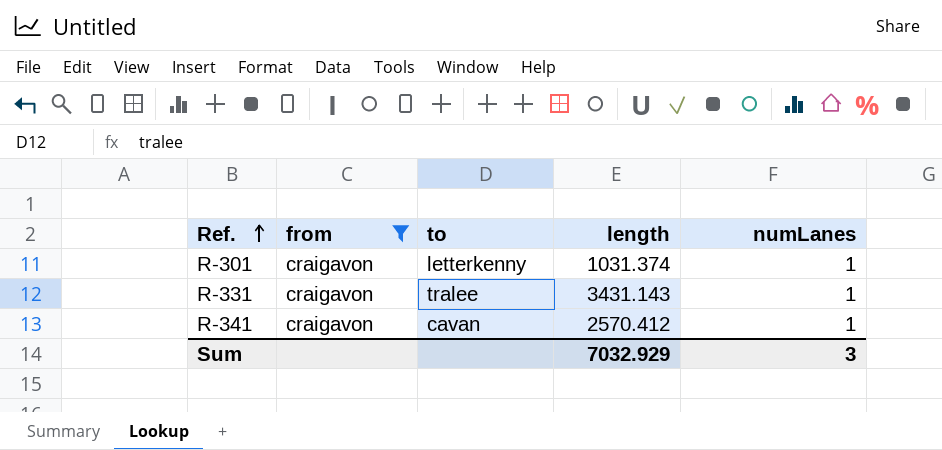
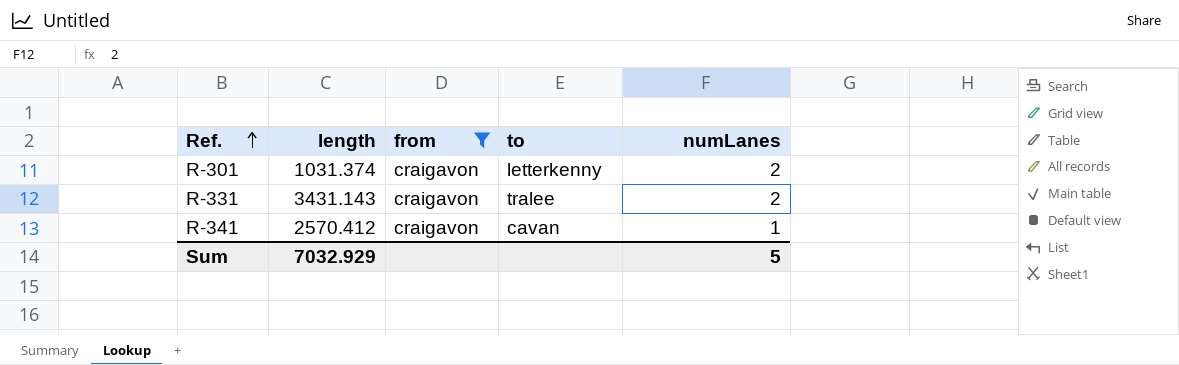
column length | position: 4 -> 2
R-301 | numLanes: 1 -> 2
R-331 | numLanes: 1 -> 2
Sum | numLanes: 3 -> 5

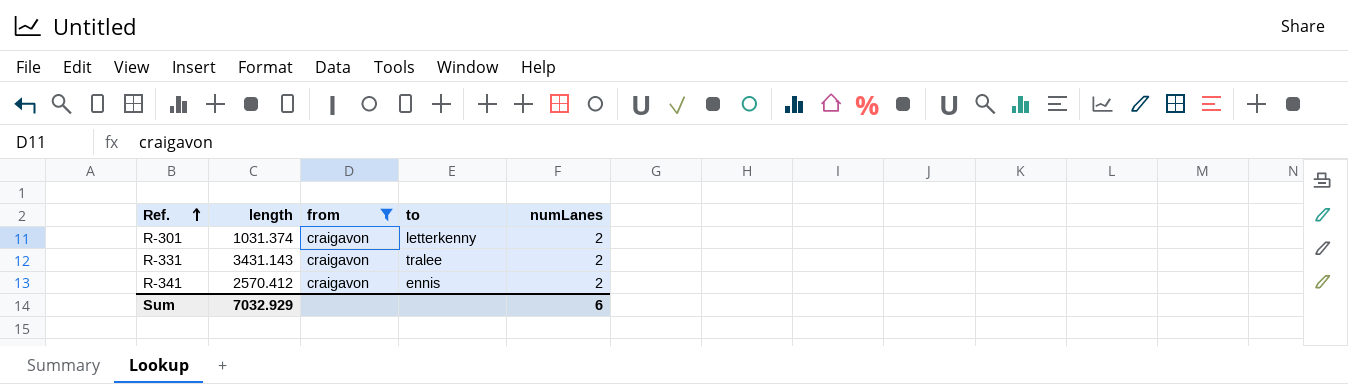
R-341 | to: cavan -> ennis
R-341 | numLanes: 1 -> 2
Sum | numLanes: 5 -> 6

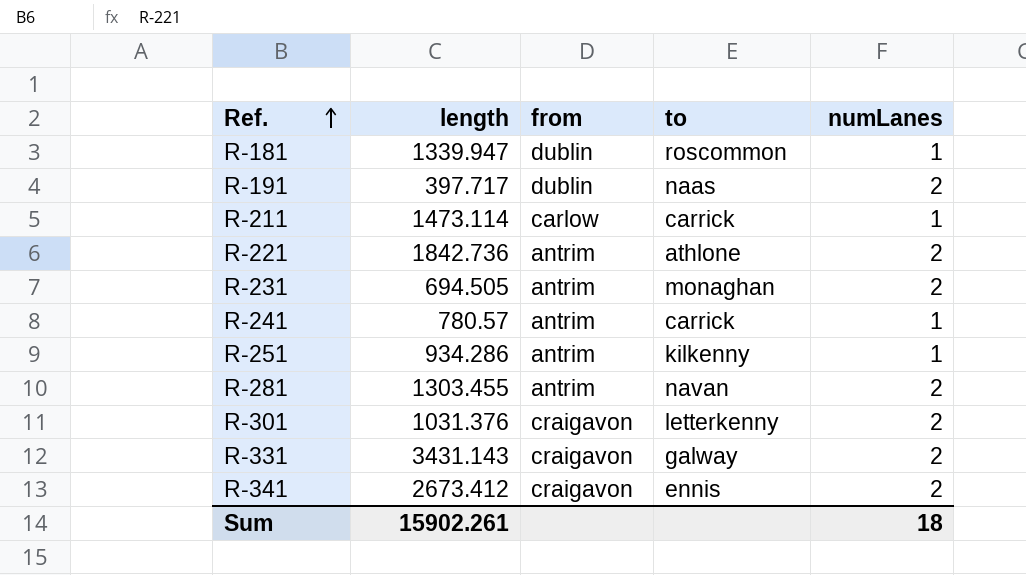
filter: from = craigavon -> none
R-301 | length: 1031.374 -> 1031.376
R-331 | to: tralee -> galway
R-341 | length: 2570.412 -> 2673.412
Sum | length: 7032.929 -> 15902.261
Sum | numLanes: 6 -> 18

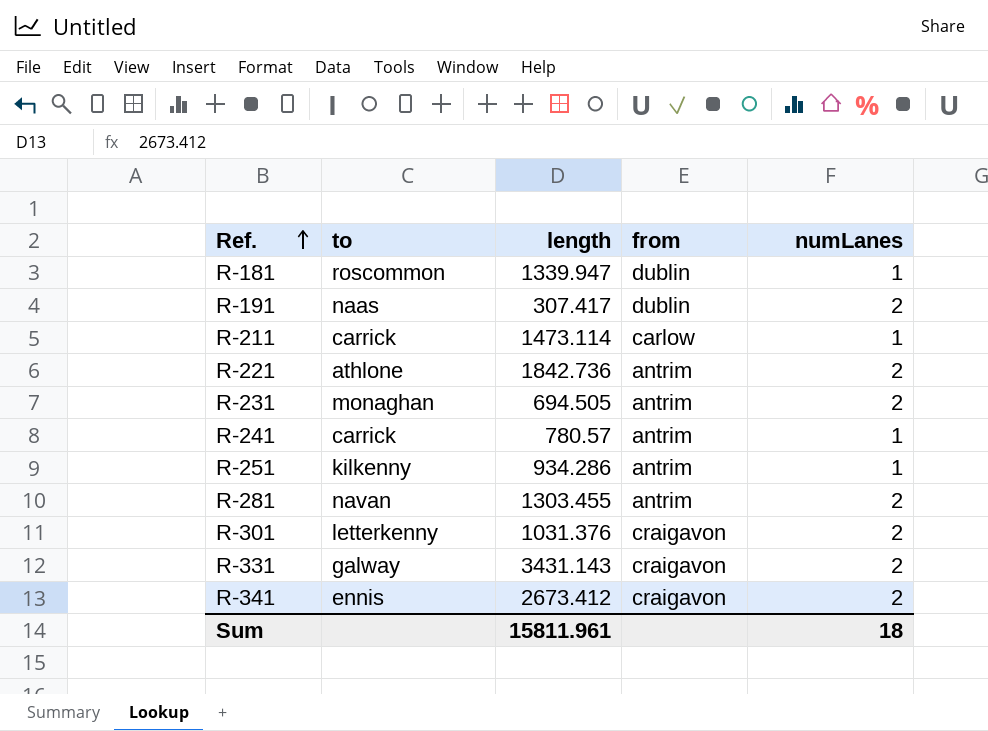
column to | position: 4 -> 2
R-191 | length: 397.717 -> 307.417
Sum | length: 15902.261 -> 15811.961

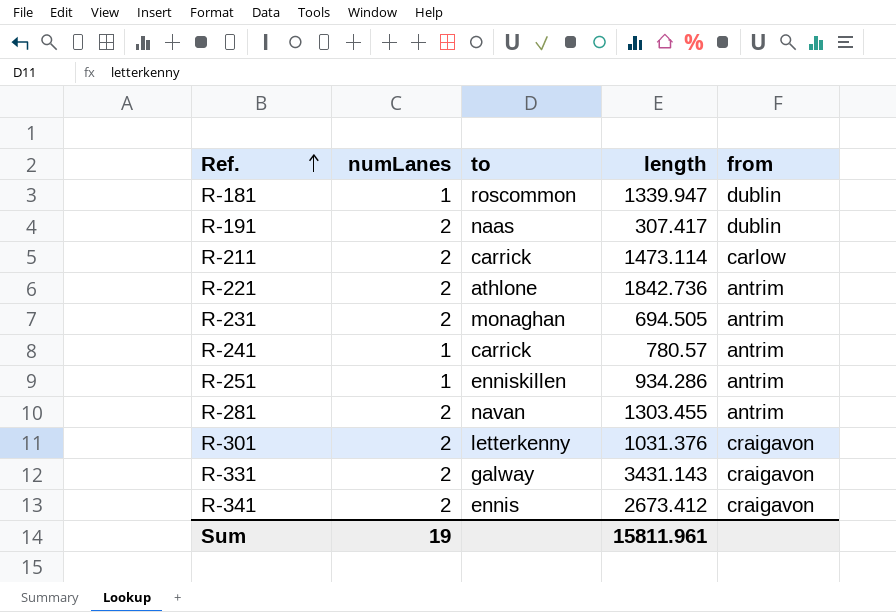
column numLanes | position: 5 -> 2
R-211 | numLanes: 1 -> 2
R-251 | to: kilkenny -> enniskillen
Sum | numLanes: 18 -> 19

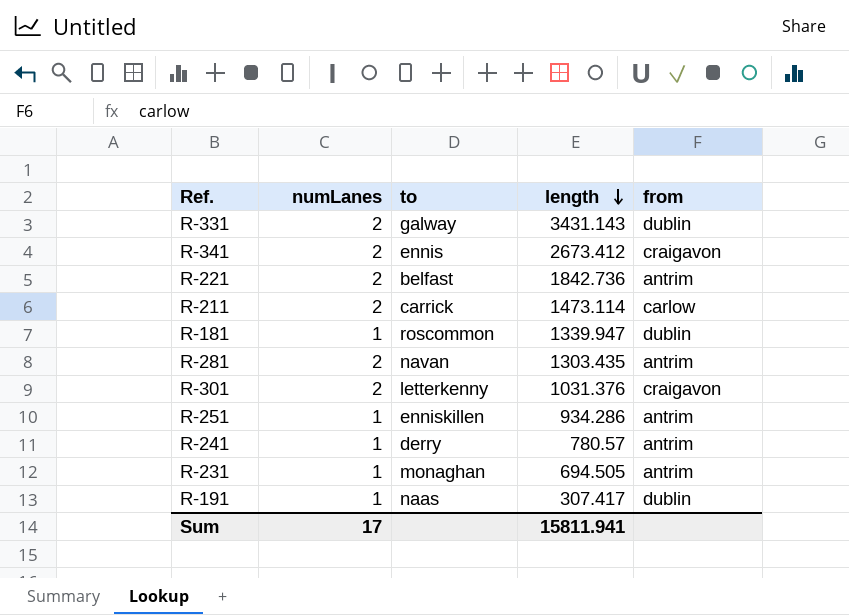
row order: Ref. ascending -> length descending
R-331 | from: craigavon -> dublin
R-221 | to: athlone -> belfast
R-281 | length: 1303.455 -> 1303.435
R-241 | to: carrick -> derry
R-231 | numLanes: 2 -> 1
R-191 | numLanes: 2 -> 1
Sum | numLanes: 19 -> 17
Sum | length: 15811.961 -> 15811.941

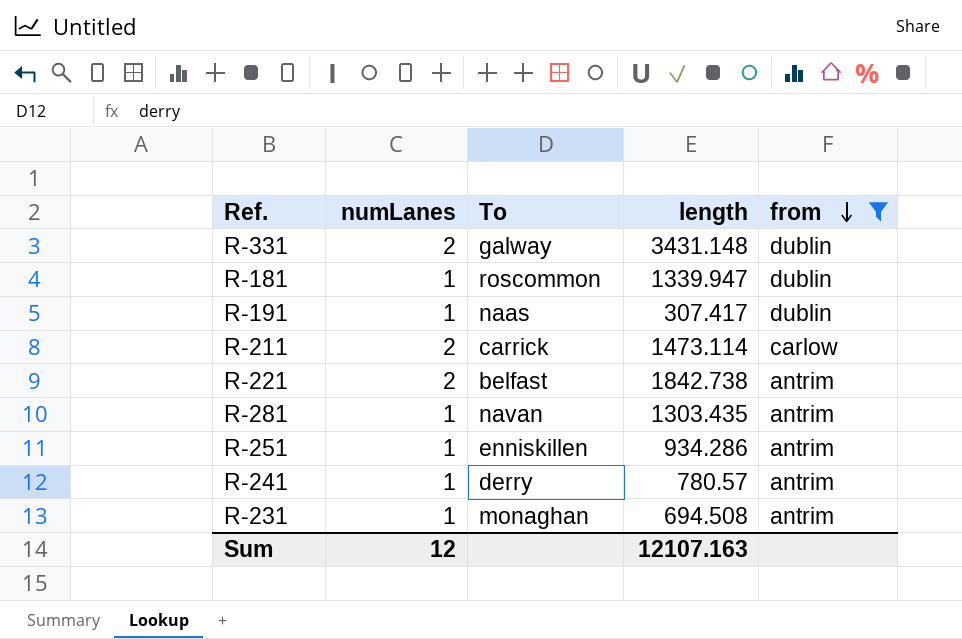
filter: none -> from != craigavon
row order: length descending -> from descending
column name: to -> To
R-331 | length: 3431.143 -> 3431.148
R-221 | length: 1842.736 -> 1842.738
R-281 | numLanes: 2 -> 1
R-231 | length: 694.505 -> 694.508
Sum | numLanes: 17 -> 12
Sum | length: 15811.941 -> 12107.163

